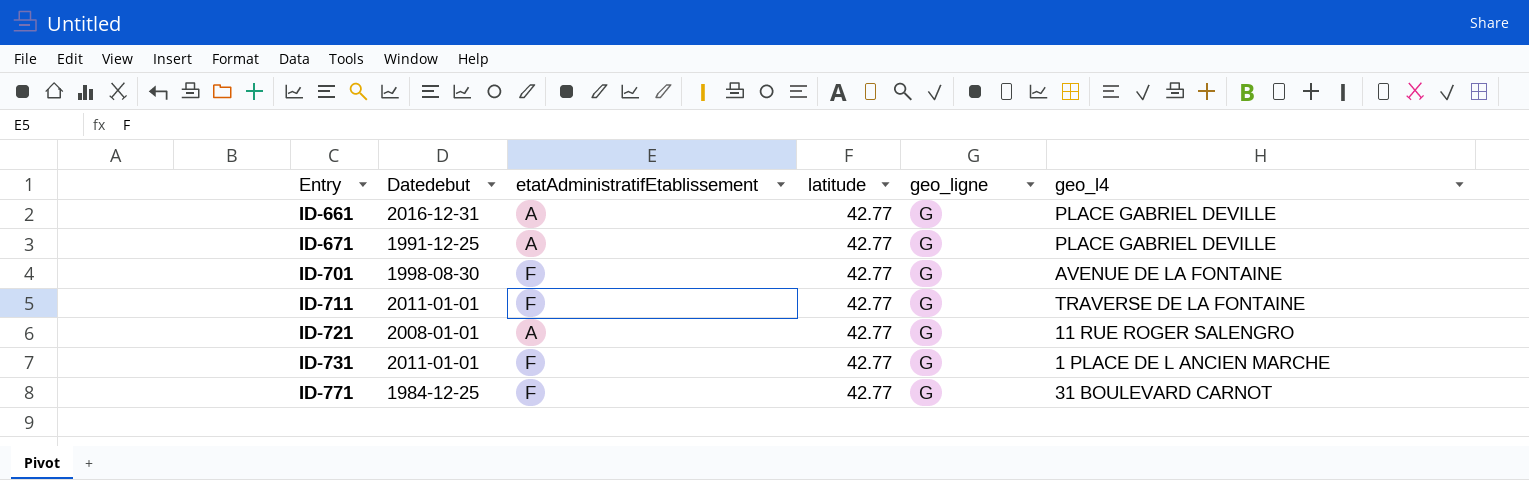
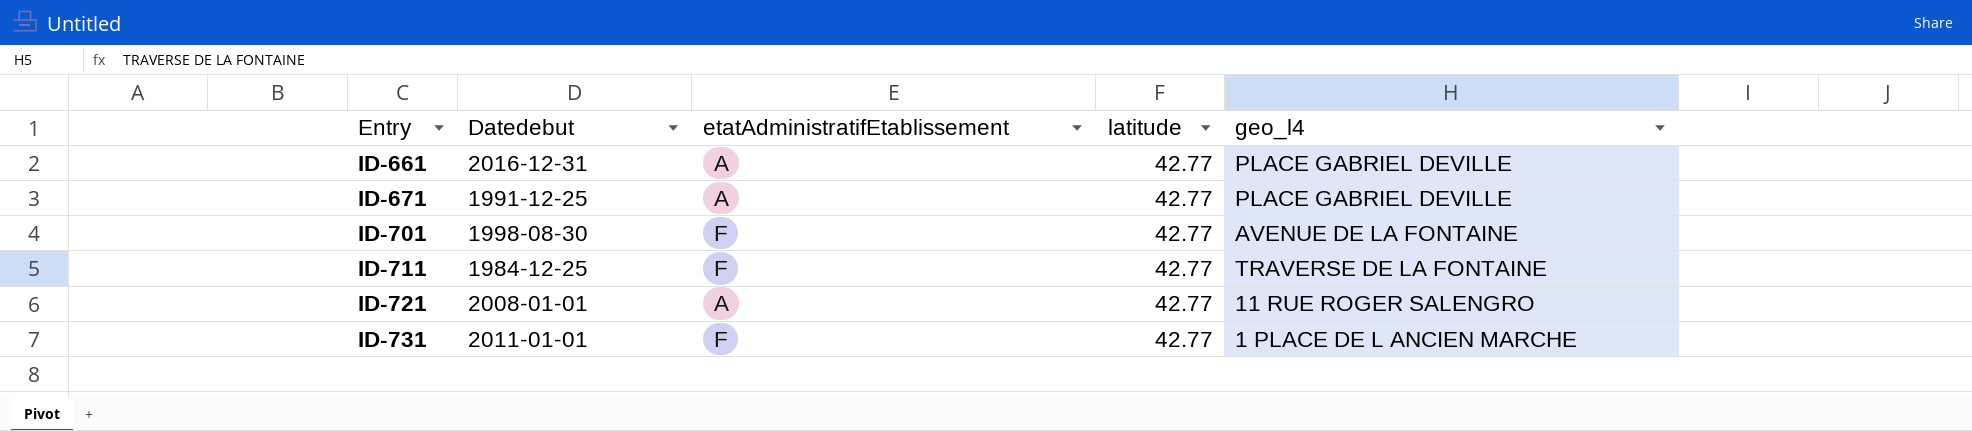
column geo_ligne | position: 5 -> none
row ID-771: 1984-12-25 | F | 42.77 | G | 31 BOULEVARD CARNOT -> none
ID-711 | Datedebut: 2011-01-01 -> 1984-12-25

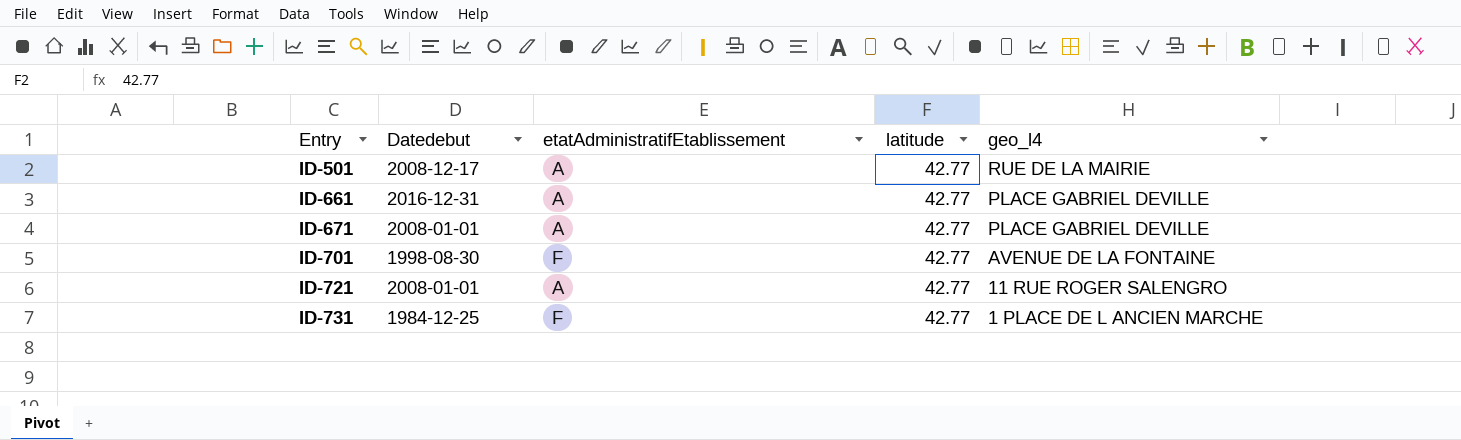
row ID-711: 1984-12-25 | F | 42.77 | TRAVERSE DE LA FONTAINE -> none
row ID-501: none -> 2008-12-17 | A | 42.77 | RUE DE LA MAIRIE
ID-671 | Datedebut: 1991-12-25 -> 2008-01-01
ID-731 | Datedebut: 2011-01-01 -> 1984-12-25

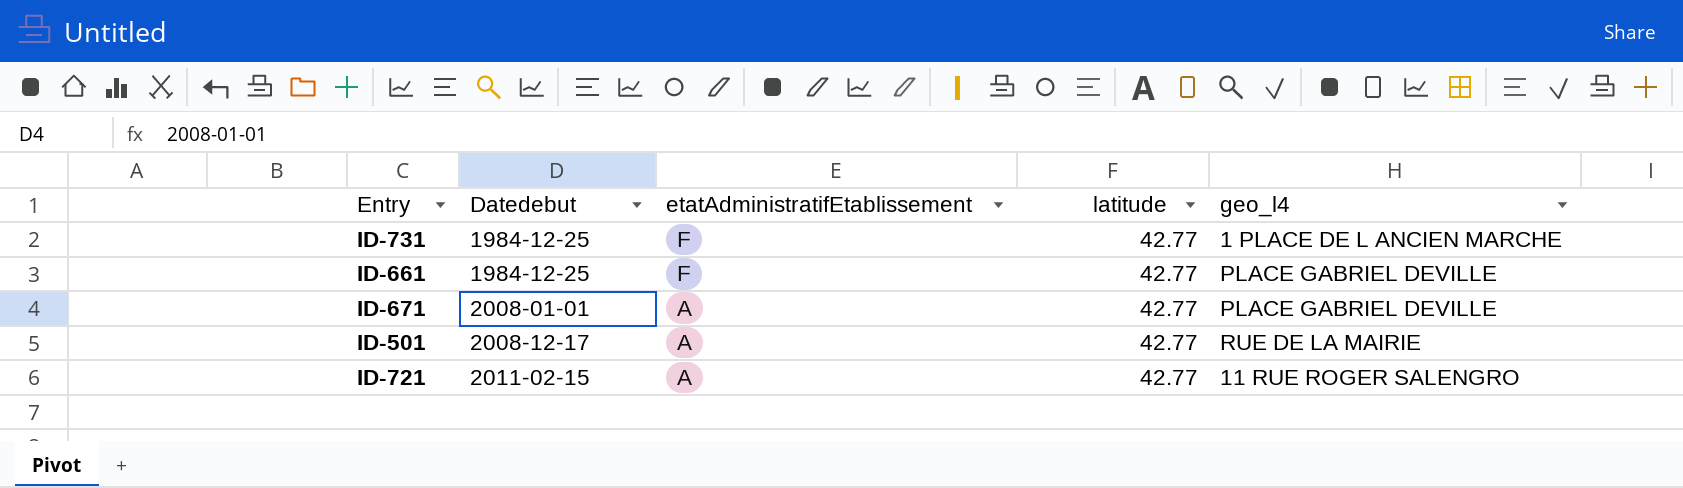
row order: Entry ascending -> Datedebut ascending
row ID-701: 1998-08-30 | F | 42.77 | AVENUE DE LA FONTAINE -> none
ID-661 | Datedebut: 2016-12-31 -> 1984-12-25
ID-661 | etatAdministratifEtablissement: A -> F
ID-721 | Datedebut: 2008-01-01 -> 2011-02-15

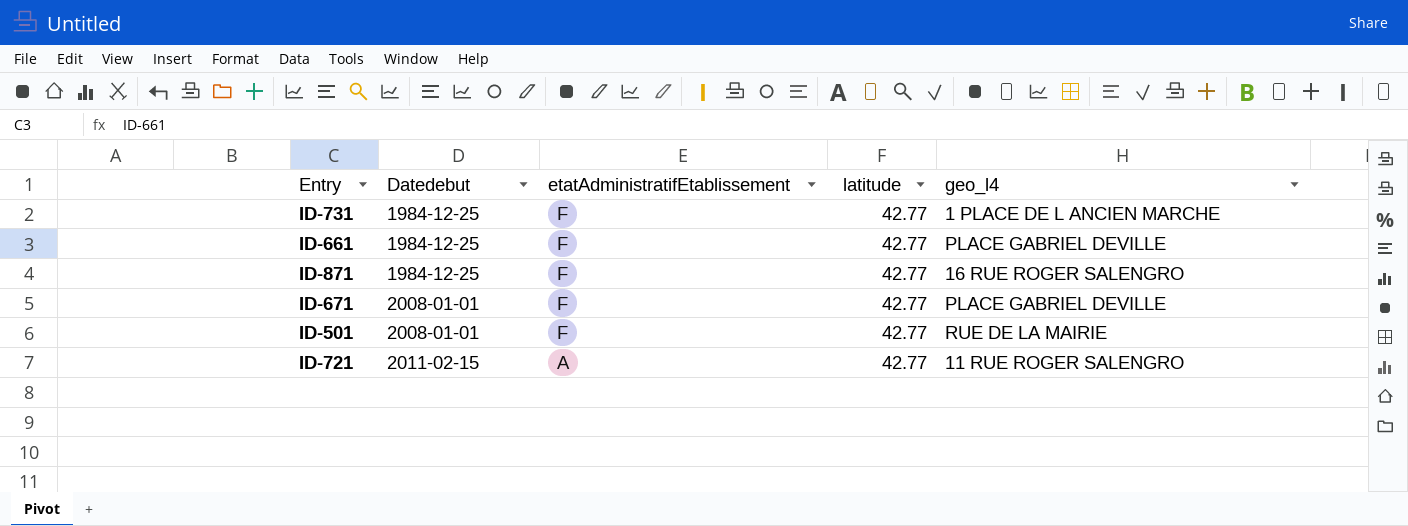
row ID-871: none -> 1984-12-25 | F | 42.77 | 16 RUE ROGER SALENGRO
ID-671 | etatAdministratifEtablissement: A -> F
ID-501 | Datedebut: 2008-12-17 -> 2008-01-01
ID-501 | etatAdministratifEtablissement: A -> F

